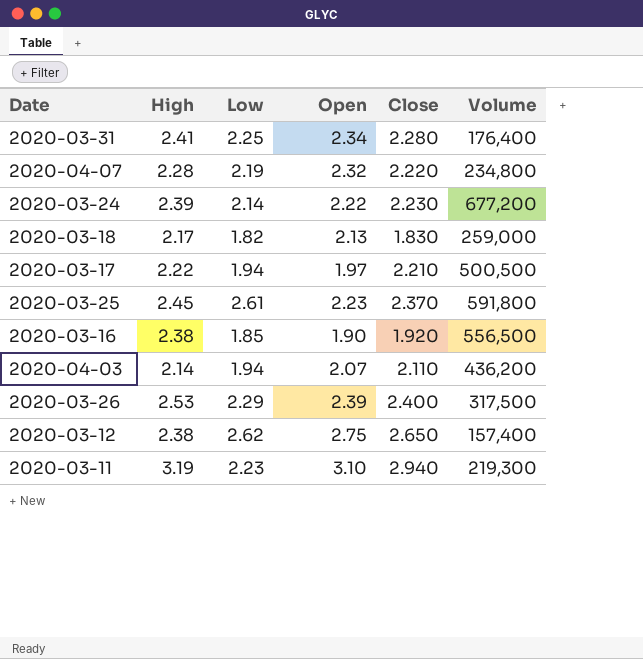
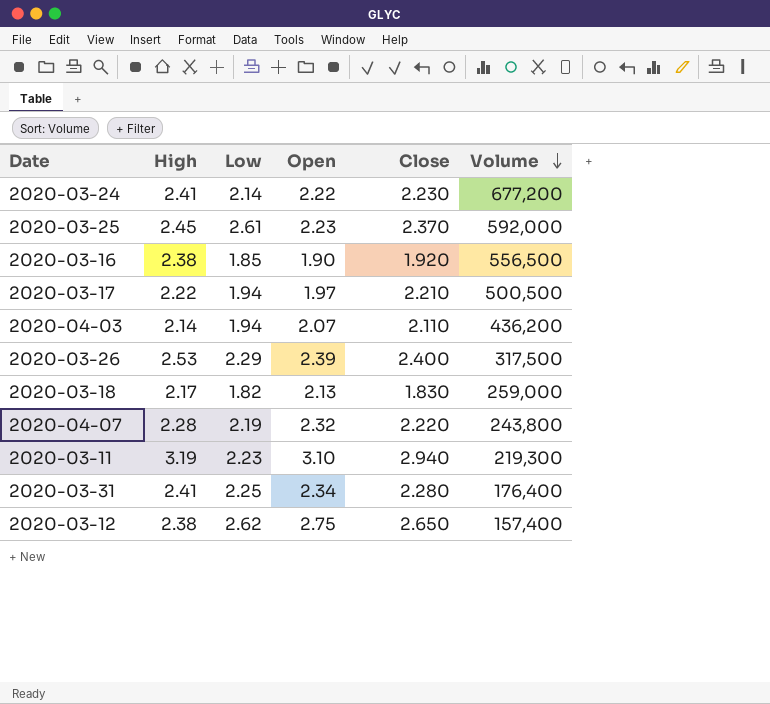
row order: none -> Volume descending
2020-03-24 | High: 2.39 -> 2.41
2020-03-25 | Volume: 591,800 -> 592,000
2020-04-07 | Volume: 234,800 -> 243,800

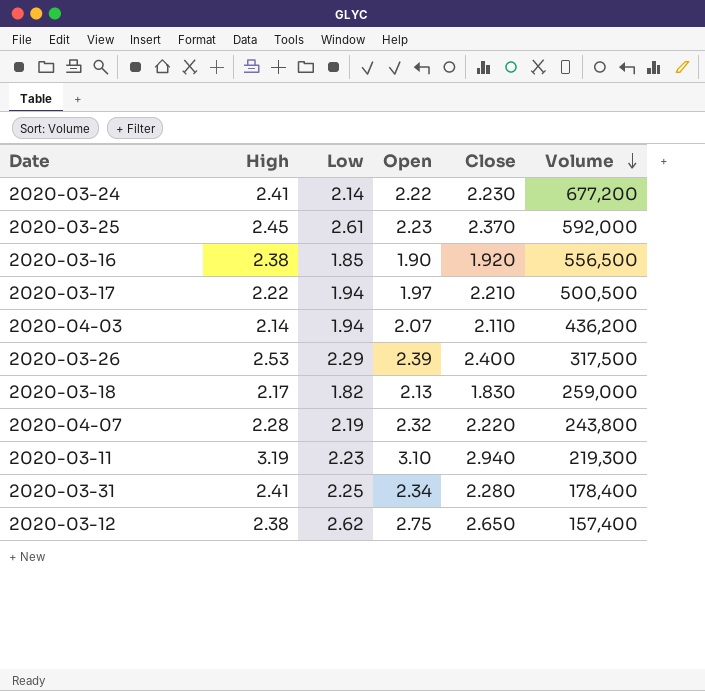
2020-03-31 | Volume: 176,400 -> 178,400

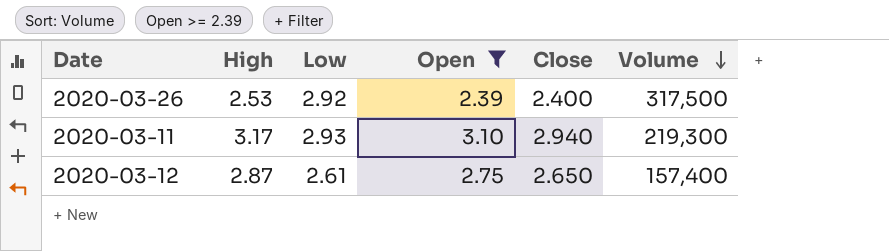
filter: none -> Open >= 2.39
2020-03-26 | Low: 2.29 -> 2.92
2020-03-11 | High: 3.19 -> 3.17
2020-03-11 | Low: 2.23 -> 2.93
2020-03-12 | High: 2.38 -> 2.87
2020-03-12 | Low: 2.62 -> 2.61

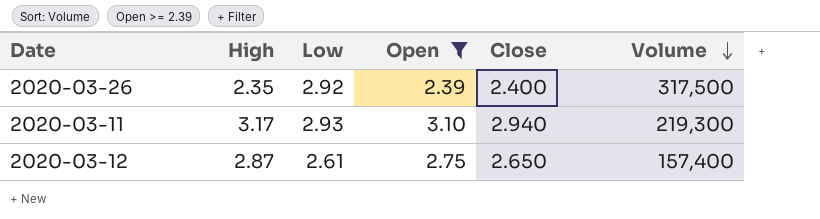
2020-03-26 | High: 2.53 -> 2.35

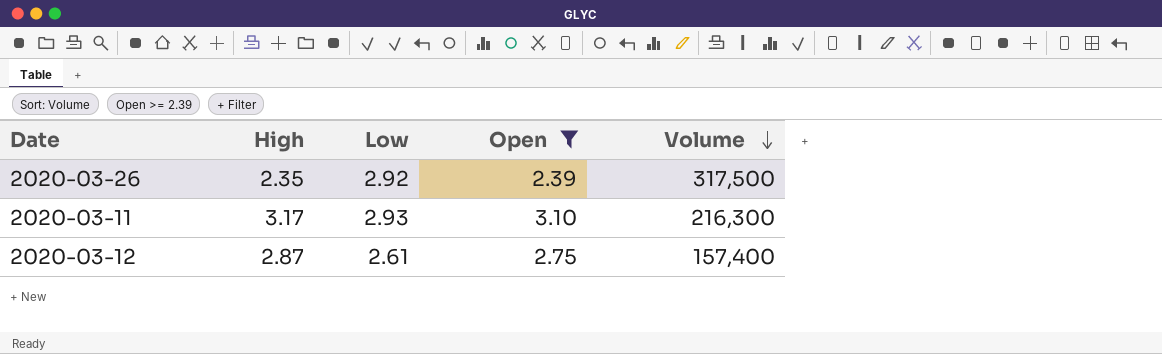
column Close | position: 5 -> none
2020-03-11 | Volume: 219,300 -> 216,300

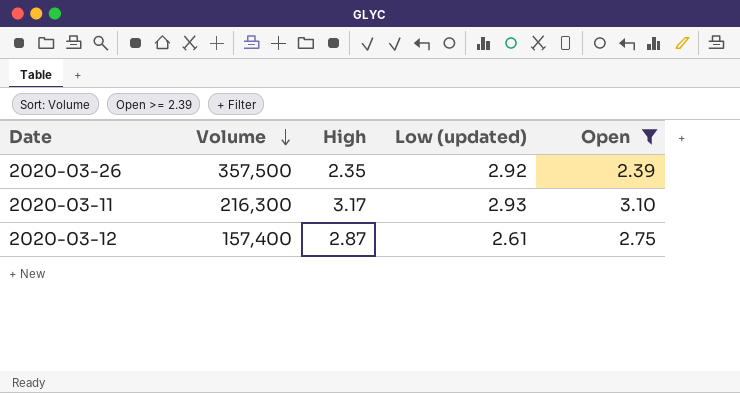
column Volume | position: 5 -> 2
column name: Low -> Low (updated)
2020-03-26 | Volume: 317,500 -> 357,500

